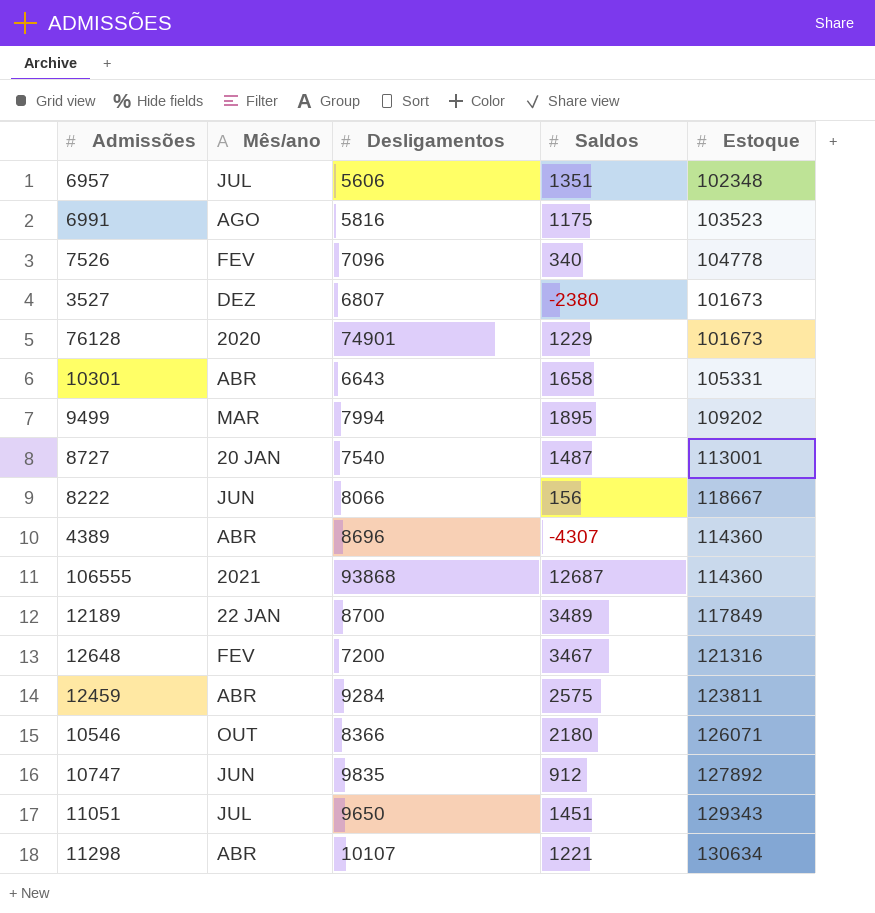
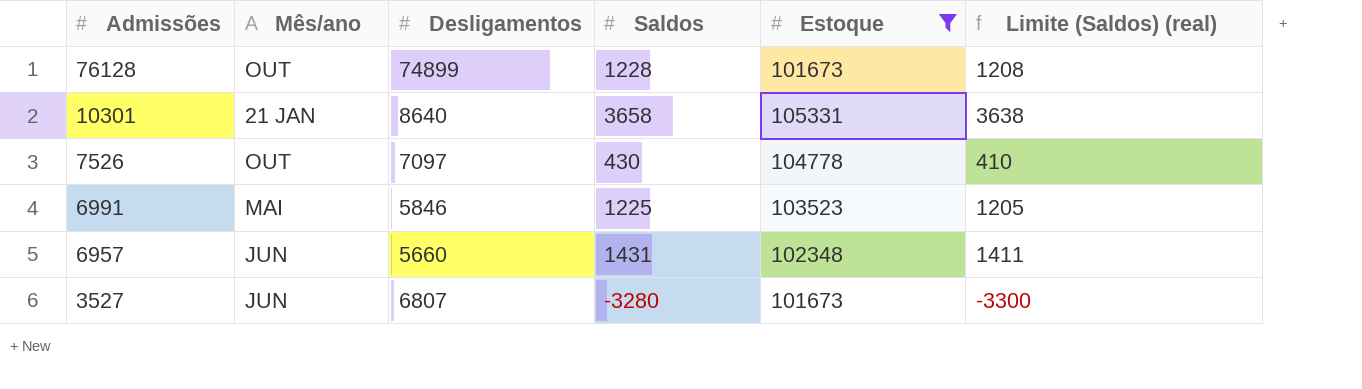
filter: none -> Estoque <= 105331
row order: none -> Admissões descending
column Limite (Saldos) (real) | formula: none -> [Saldos] - 20
76128 | Mês/ano: 2020 -> OUT
76128 | Desligamentos: 74901 -> 74899
76128 | Saldos: 1229 -> 1228
10301 | Mês/ano: ABR -> 21 JAN
10301 | Desligamentos: 6643 -> 8640
10301 | Saldos: 1658 -> 3658
7526 | Mês/ano: FEV -> OUT
7526 | Desligamentos: 7096 -> 7097
7526 | Saldos: 340 -> 430
6991 | Mês/ano: AGO -> MAI
6991 | Desligamentos: 5816 -> 5846
6991 | Saldos: 1175 -> 1225
6957 | Mês/ano: JUL -> JUN
6957 | Desligamentos: 5606 -> 5660
6957 | Saldos: 1351 -> 1431
3527 | Mês/ano: DEZ -> JUN
3527 | Saldos: -2380 -> -3280

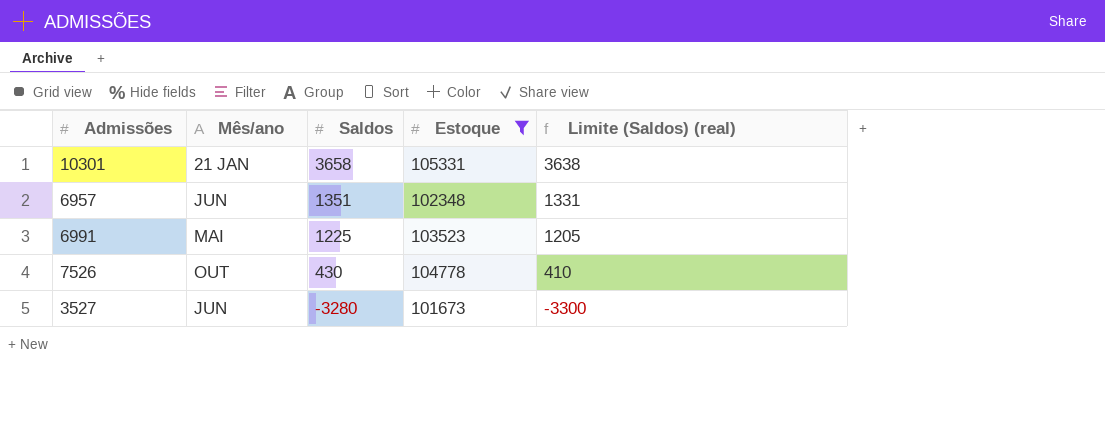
row order: Admissões descending -> Saldos descending
column Desligamentos | position: 3 -> none
row 76128: OUT | 74899 | 1228 | 101673 | 1208 -> none
6957 | Saldos: 1431 -> 1351
6957 | Limite (Saldos) (real): 1411 -> 1331

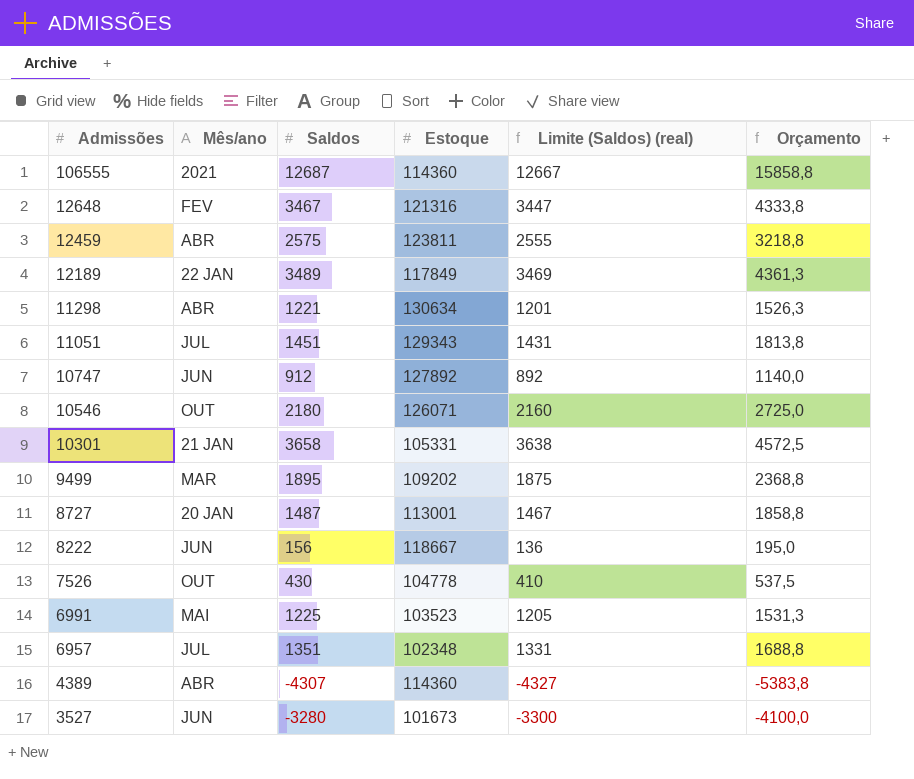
filter: Estoque <= 105331 -> none
row order: Saldos descending -> Admissões descending
column Orçamento | formula: none -> [Saldos] * 1,25
6957 | Mês/ano: JUN -> JUL

